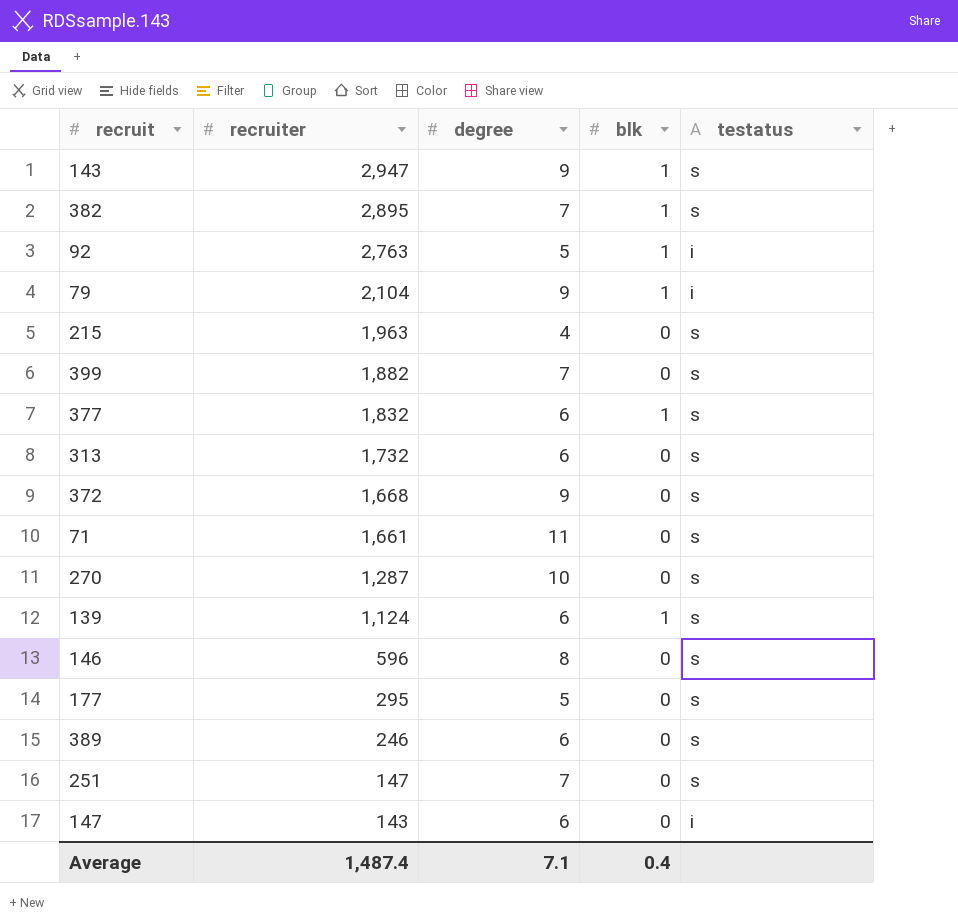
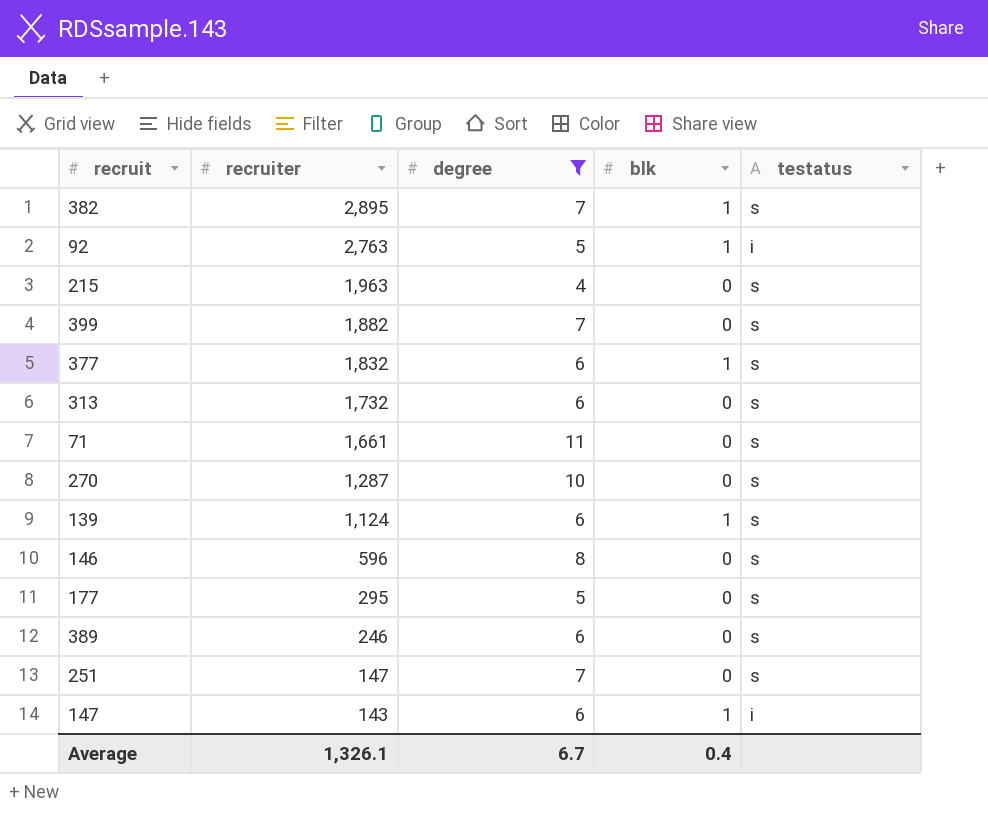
filter: none -> degree != 9
147 | blk: 0 -> 1
Average | recruiter: 1,487.4 -> 1,326.1
Average | degree: 7.1 -> 6.7

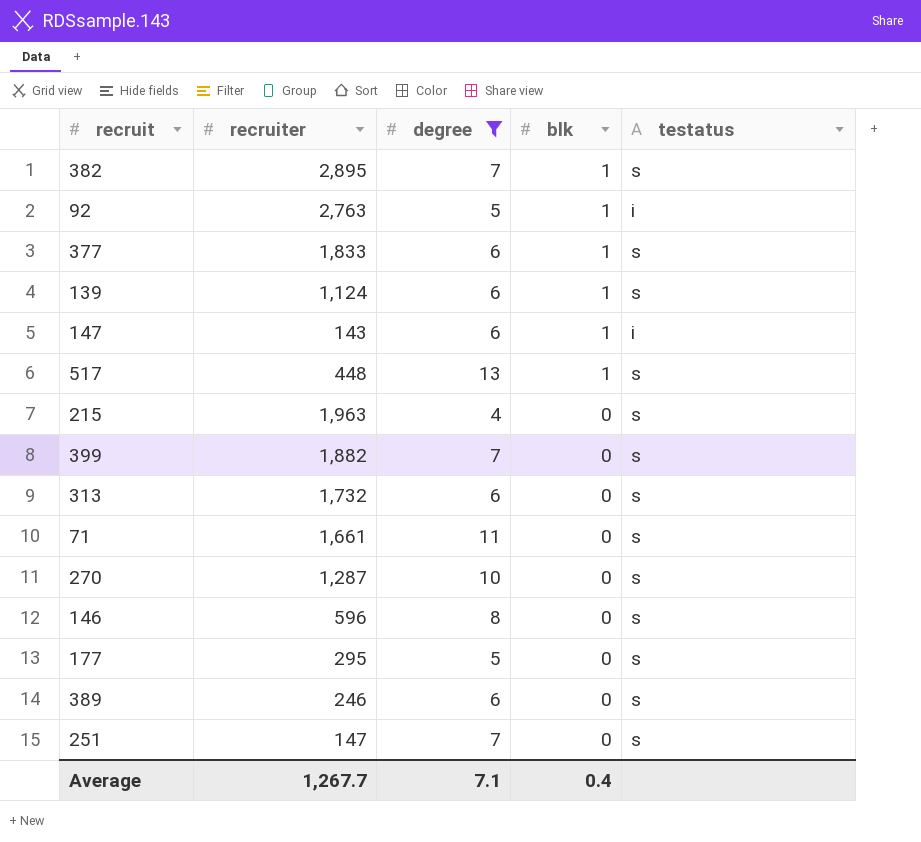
row order: recruiter descending -> blk descending
377 | recruiter: 1,832 -> 1,833
row 517: none -> 448 | 13 | 1 | s
Average | recruiter: 1,326.1 -> 1,267.7
Average | degree: 6.7 -> 7.1

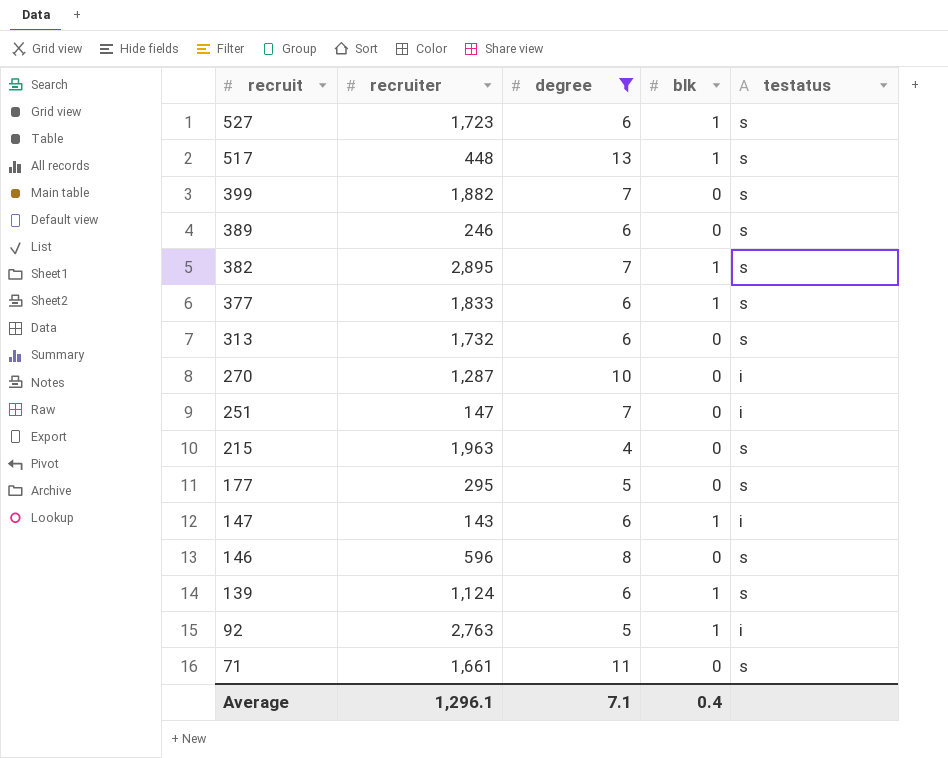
row order: blk descending -> recruit descending
row 527: none -> 1,723 | 6 | 1 | s
270 | testatus: s -> i
251 | testatus: s -> i
Average | recruiter: 1,267.7 -> 1,296.1

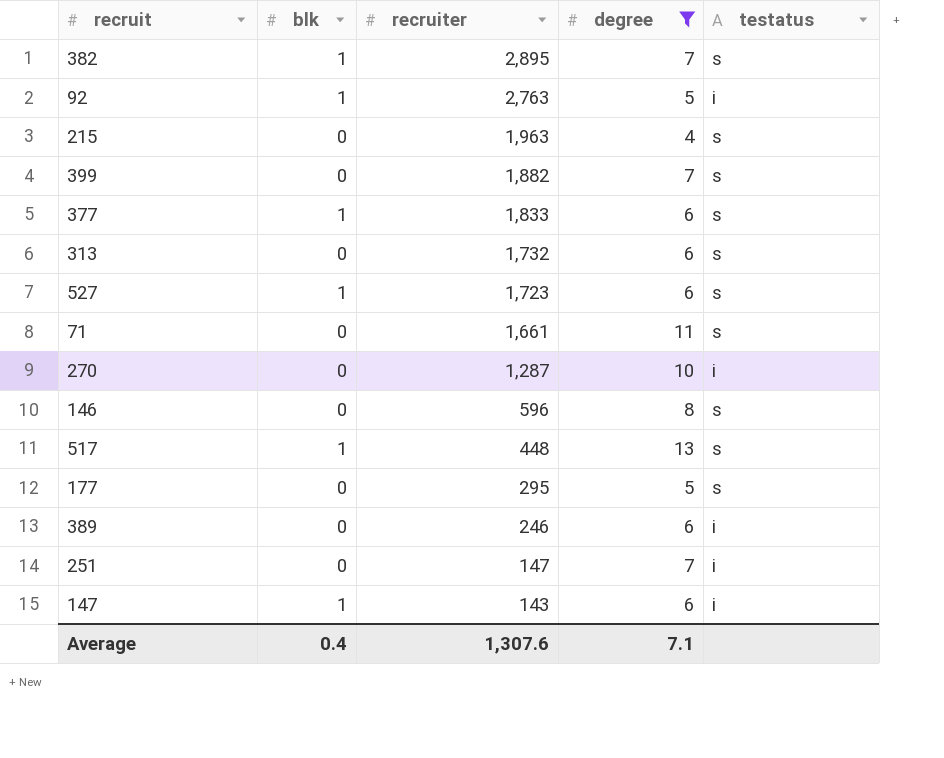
row order: recruit descending -> recruiter descending
column blk | position: 4 -> 2
row 139: 1,124 | 6 | 1 | s -> none
389 | testatus: s -> i
Average | recruiter: 1,296.1 -> 1,307.6

